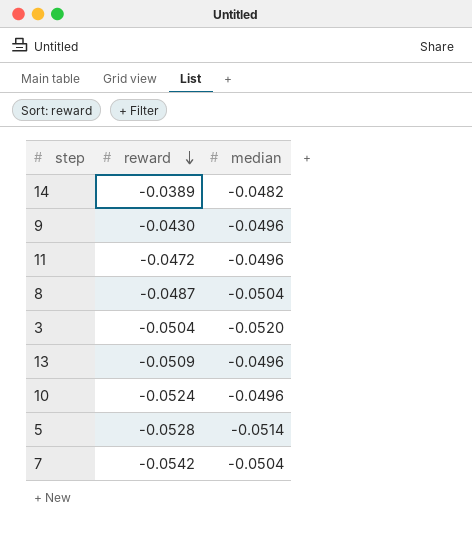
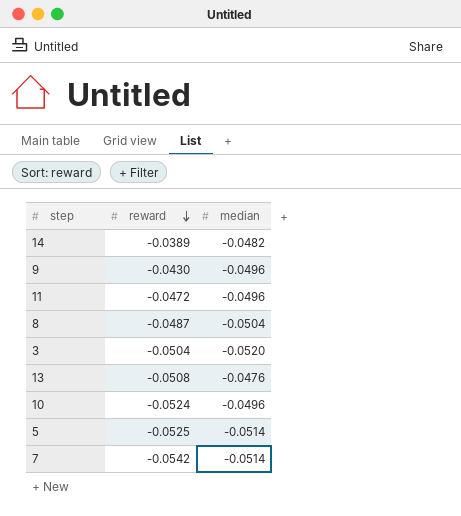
13 | reward: -0.0509 -> -0.0508
13 | median: -0.0496 -> -0.0476
5 | reward: -0.0528 -> -0.0525
7 | median: -0.0504 -> -0.0514

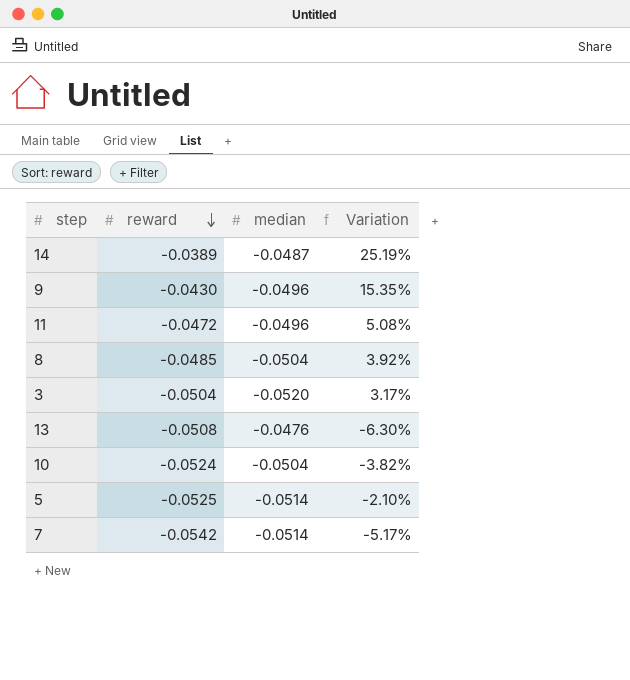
column Variation | formula: none -> ([median] - [reward]) / [reward]
14 | median: -0.0482 -> -0.0487
8 | reward: -0.0487 -> -0.0485
10 | median: -0.0496 -> -0.0504

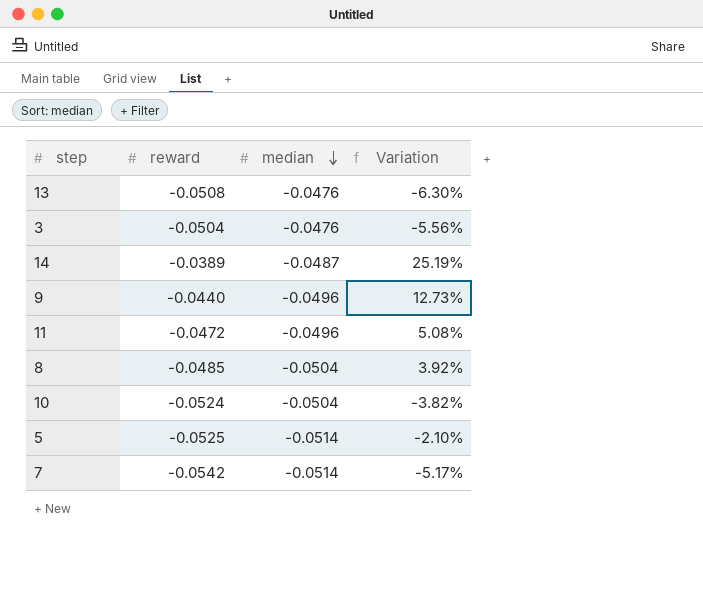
row order: reward descending -> median descending
3 | median: -0.0520 -> -0.0476
3 | Variation: 3.17% -> -5.56%
9 | reward: -0.0430 -> -0.0440
9 | Variation: 15.35% -> 12.73%

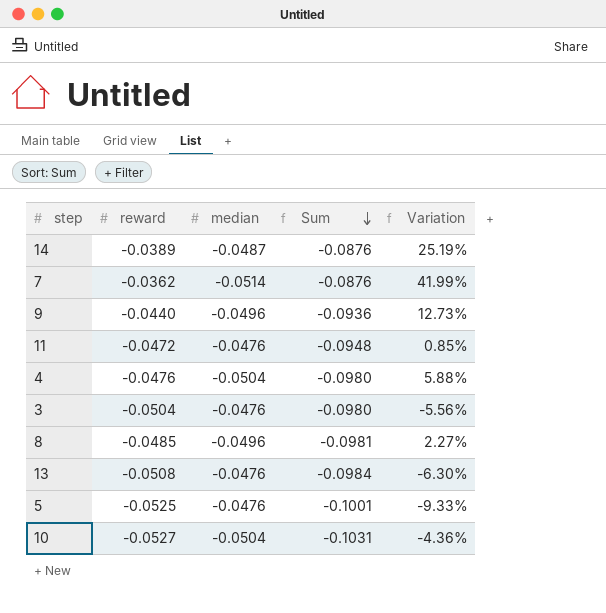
row order: median descending -> Sum descending
column Sum | formula: none -> [reward] + [median]
7 | reward: -0.0542 -> -0.0362
7 | Variation: -5.17% -> 41.99%
11 | median: -0.0496 -> -0.0476
11 | Variation: 5.08% -> 0.85%
row 4: none -> -0.0476 | -0.0504 | -0.0980 | 5.88%
8 | median: -0.0504 -> -0.0496
8 | Variation: 3.92% -> 2.27%
5 | median: -0.0514 -> -0.0476
5 | Variation: -2.10% -> -9.33%
10 | reward: -0.0524 -> -0.0527
10 | Variation: -3.82% -> -4.36%

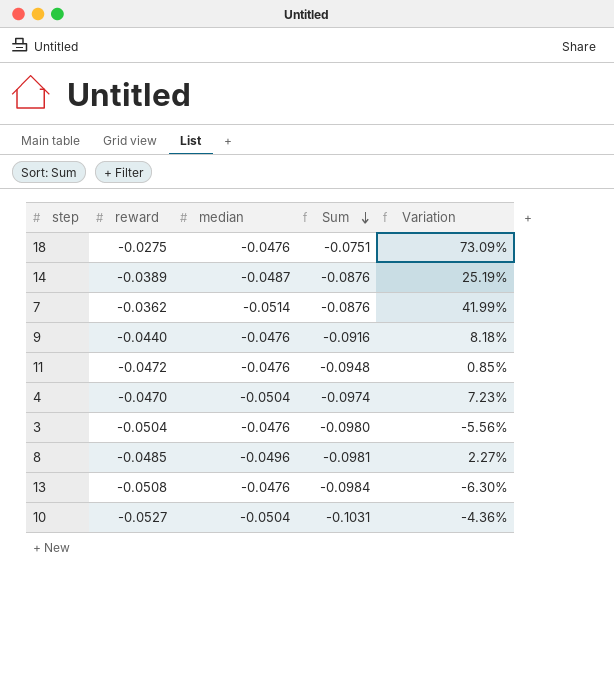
row 5: -0.0525 | -0.0476 | -0.1001 | -9.33% -> none
row 18: none -> -0.0275 | -0.0476 | -0.0751 | 73.09%
9 | median: -0.0496 -> -0.0476
9 | Sum: -0.0936 -> -0.0916
9 | Variation: 12.73% -> 8.18%
4 | reward: -0.0476 -> -0.0470
4 | Sum: -0.0980 -> -0.0974
4 | Variation: 5.88% -> 7.23%

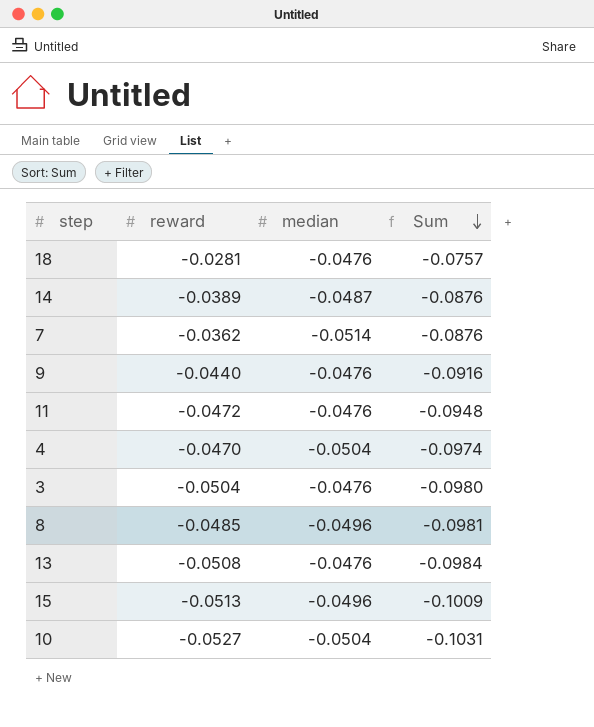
column Variation | formula: ([median] - [reward]) / [reward] -> none
18 | reward: -0.0275 -> -0.0281
18 | Sum: -0.0751 -> -0.0757
row 15: none -> -0.0513 | -0.0496 | -0.1009

